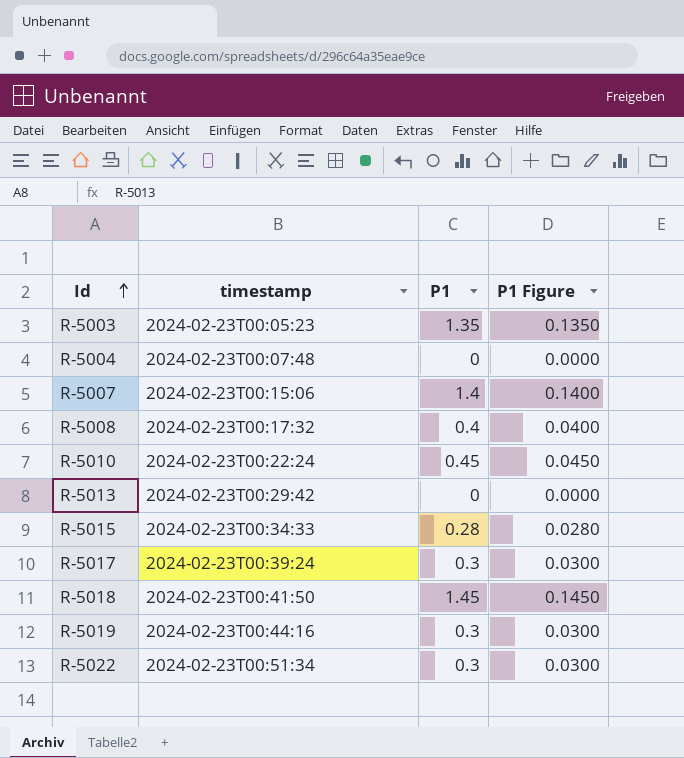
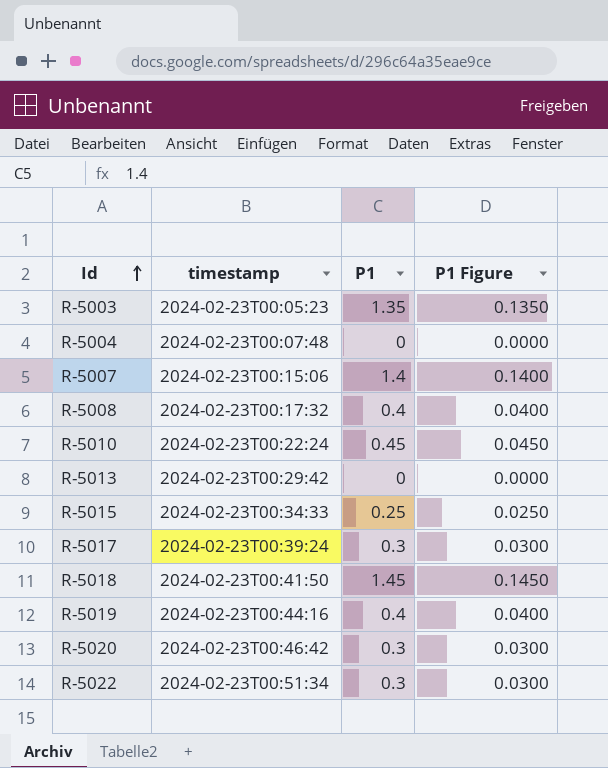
R-5015 | P1: 0.28 -> 0.25
R-5015 | P1 Figure: 0.0280 -> 0.0250
R-5019 | P1: 0.3 -> 0.4
R-5019 | P1 Figure: 0.0300 -> 0.0400
row R-5020: none -> 2024-02-23T00:46:42 | 0.3 | 0.0300

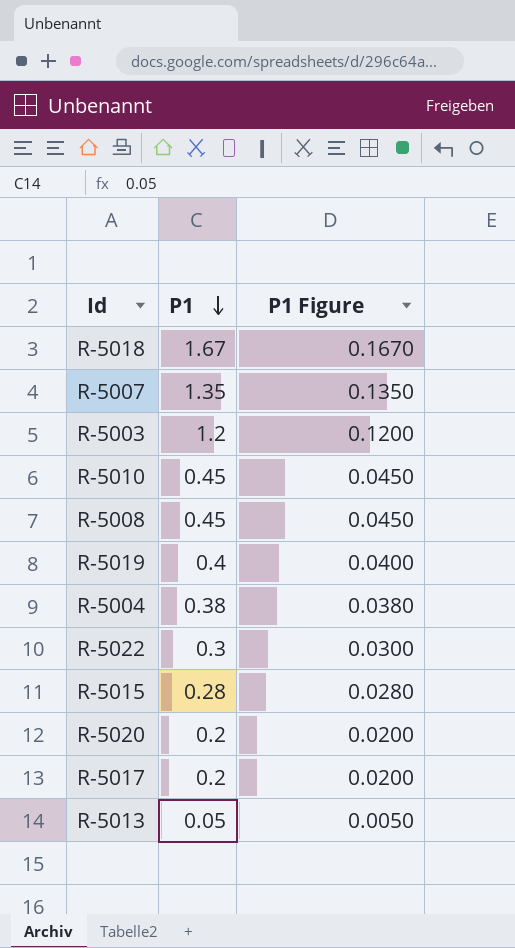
row order: Id ascending -> P1 descending
column timestamp | position: 2 -> none
R-5018 | P1: 1.45 -> 1.67
R-5018 | P1 Figure: 0.1450 -> 0.1670
R-5007 | P1: 1.4 -> 1.35
R-5007 | P1 Figure: 0.1400 -> 0.1350
R-5003 | P1: 1.35 -> 1.2
R-5003 | P1 Figure: 0.1350 -> 0.1200
R-5008 | P1: 0.4 -> 0.45
R-5008 | P1 Figure: 0.0400 -> 0.0450
R-5004 | P1: 0 -> 0.38
R-5004 | P1 Figure: 0.0000 -> 0.0380
R-5015 | P1: 0.25 -> 0.28
R-5015 | P1 Figure: 0.0250 -> 0.0280
R-5020 | P1: 0.3 -> 0.2
R-5020 | P1 Figure: 0.0300 -> 0.0200
R-5017 | P1: 0.3 -> 0.2
R-5017 | P1 Figure: 0.0300 -> 0.0200
R-5013 | P1: 0 -> 0.05
R-5013 | P1 Figure: 0.0000 -> 0.0050

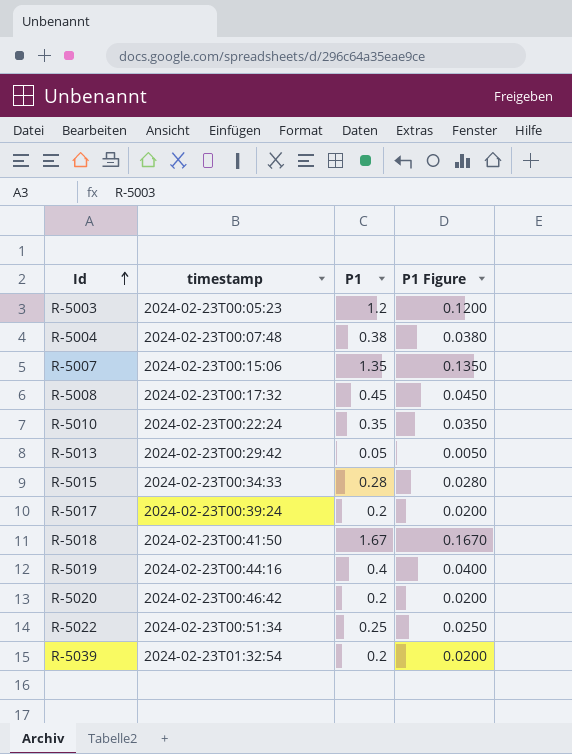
row order: P1 descending -> Id ascending
column timestamp | position: none -> 2
R-5010 | P1: 0.45 -> 0.35
R-5010 | P1 Figure: 0.0450 -> 0.0350
R-5022 | P1: 0.3 -> 0.25
R-5022 | P1 Figure: 0.0300 -> 0.0250
row R-5039: none -> 2024-02-23T01:32:54 | 0.2 | 0.0200

